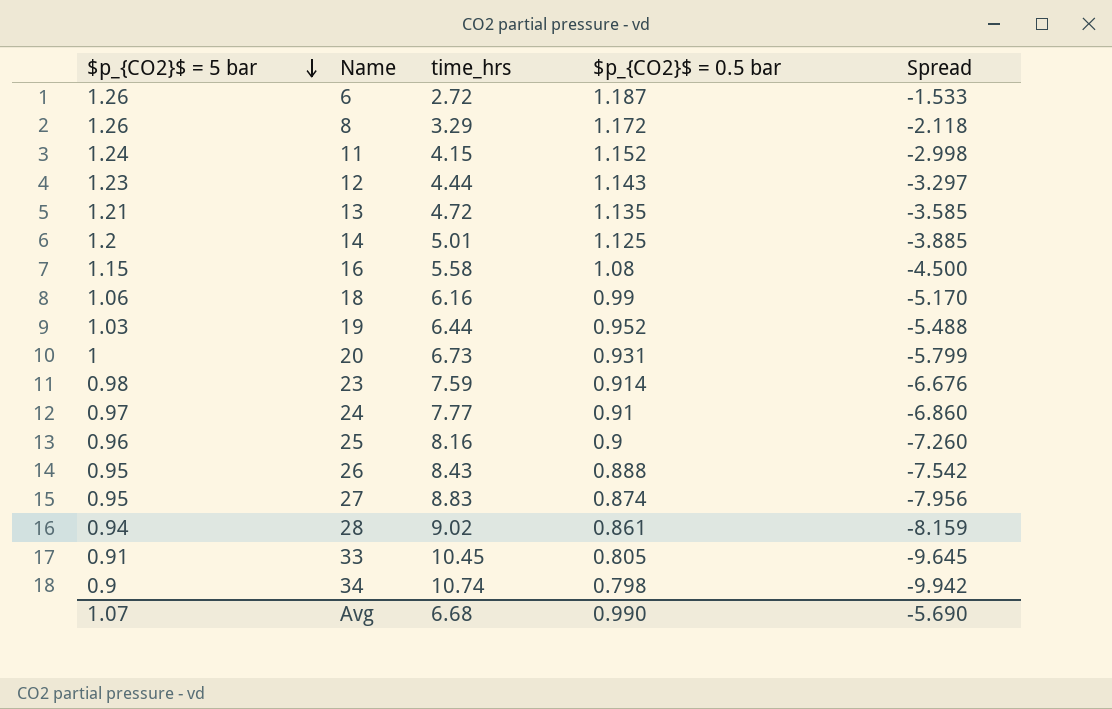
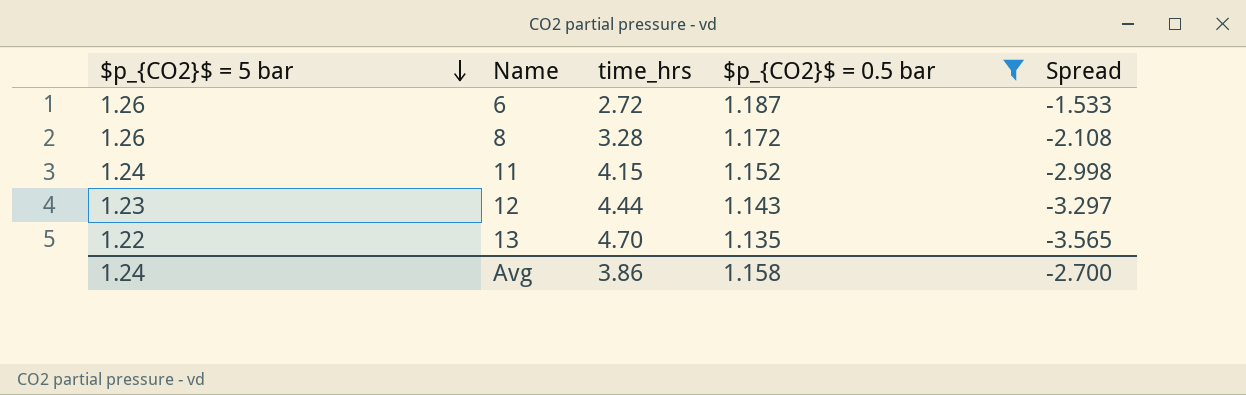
filter: none -> $p_{CO2}$ = 0.5 bar >= 1.135
8 | time_hrs: 3.29 -> 3.28
8 | Spread: -2.118 -> -2.108
13 | $p_{CO2}$ = 5 bar: 1.21 -> 1.22
13 | time_hrs: 4.72 -> 4.70
13 | Spread: -3.585 -> -3.565
Avg | $p_{CO2}$ = 5 bar: 1.07 -> 1.24
Avg | time_hrs: 6.68 -> 3.86
Avg | $p_{CO2}$ = 0.5 bar: 0.990 -> 1.158
Avg | Spread: -5.690 -> -2.700

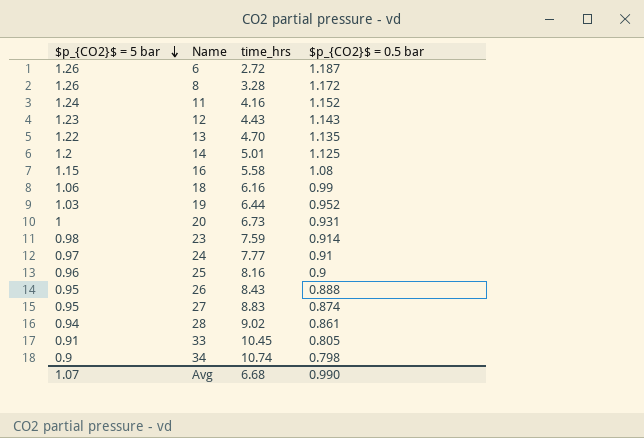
filter: $p_{CO2}$ = 0.5 bar >= 1.135 -> none
column Spread | formula: [$p_{CO2}$ = 0.5 bar] - [time_hrs] -> none
11 | time_hrs: 4.15 -> 4.16
12 | time_hrs: 4.44 -> 4.43
Avg | $p_{CO2}$ = 5 bar: 1.24 -> 1.07
Avg | time_hrs: 3.86 -> 6.68
Avg | $p_{CO2}$ = 0.5 bar: 1.158 -> 0.990

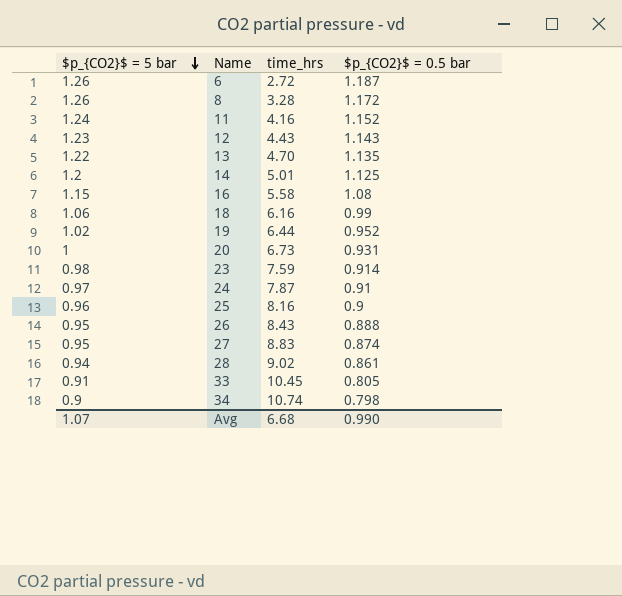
19 | $p_{CO2}$ = 5 bar: 1.03 -> 1.02
24 | time_hrs: 7.77 -> 7.87

